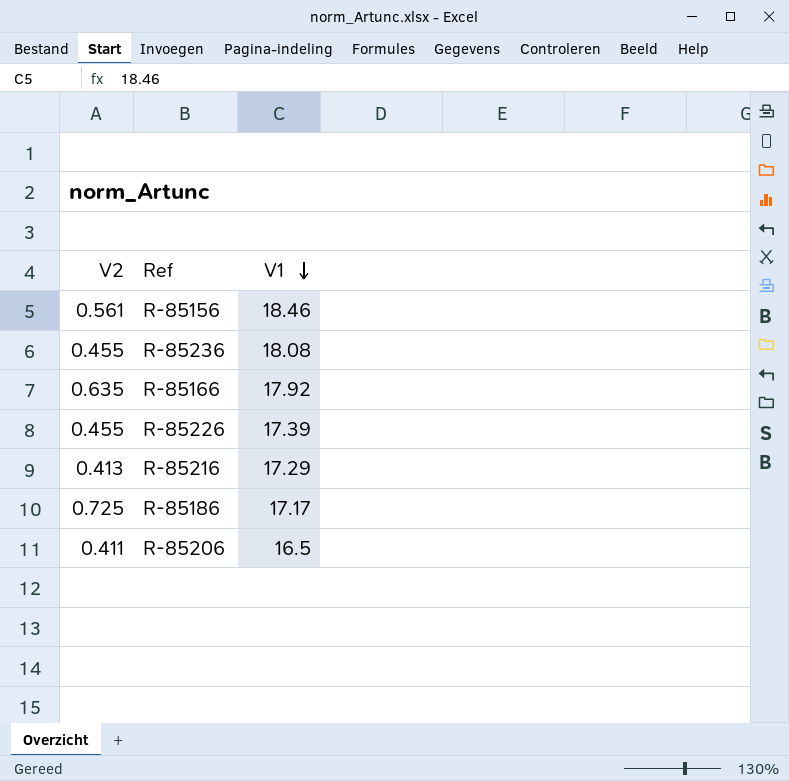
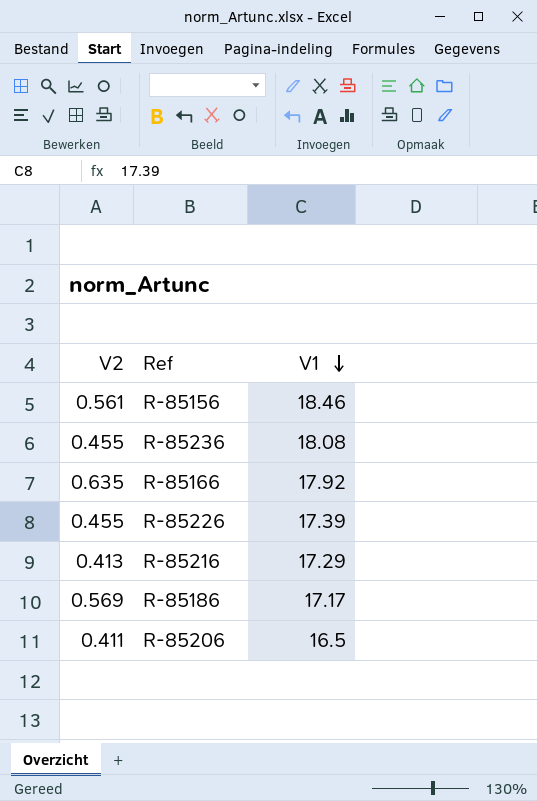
R-85186 | V2: 0.725 -> 0.569

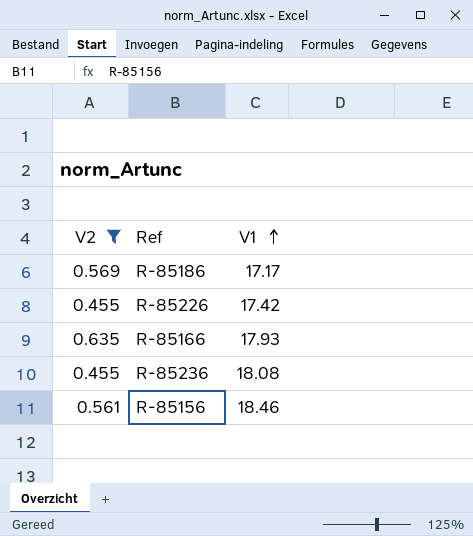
filter: none -> V2 >= 0.455
row order: V1 descending -> V1 ascending
R-85226 | V1: 17.39 -> 17.42
R-85166 | V1: 17.92 -> 17.93

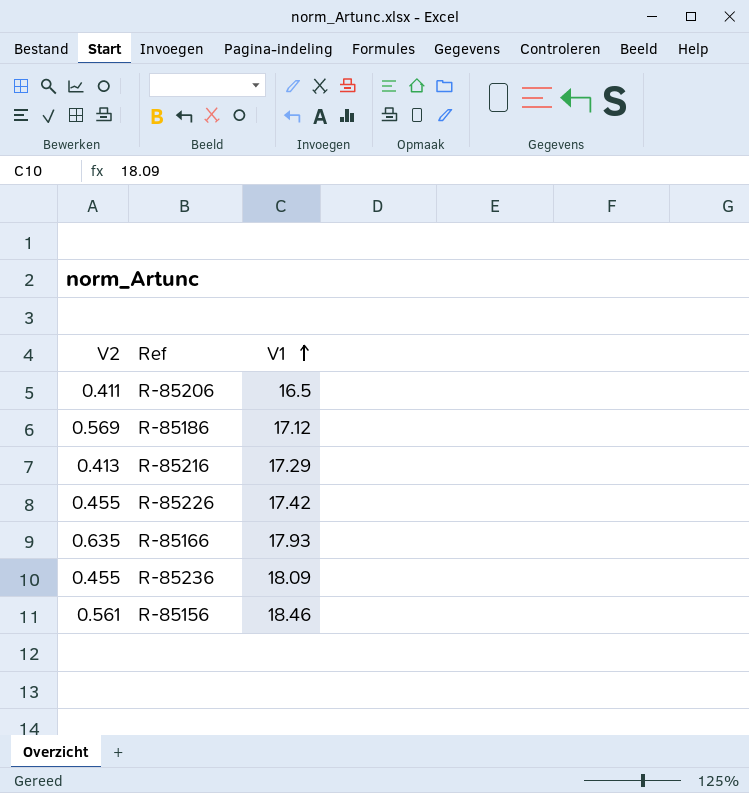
filter: V2 >= 0.455 -> none
R-85186 | V1: 17.17 -> 17.12
R-85236 | V1: 18.08 -> 18.09

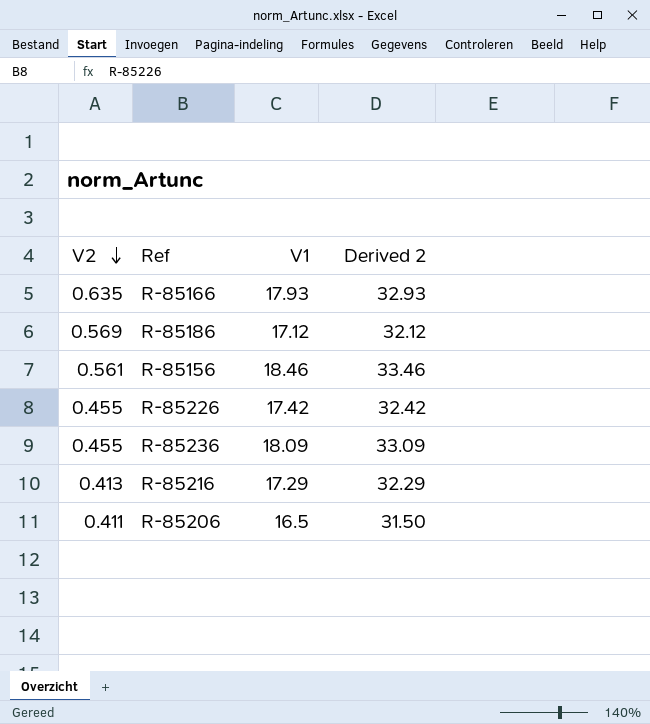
row order: V1 ascending -> V2 descending
column Derived 2 | formula: none -> [V1] + 15

